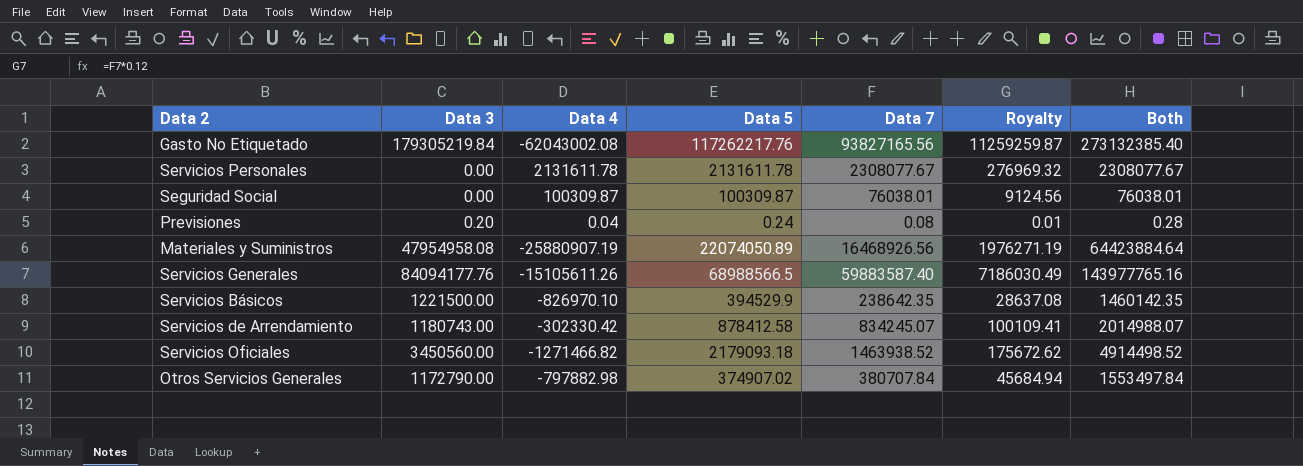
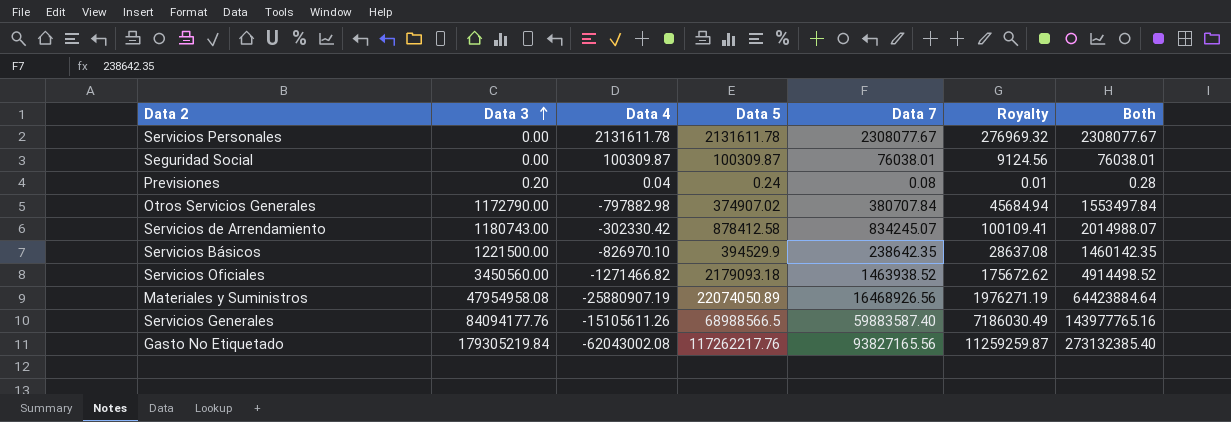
row order: none -> Data 3 ascending

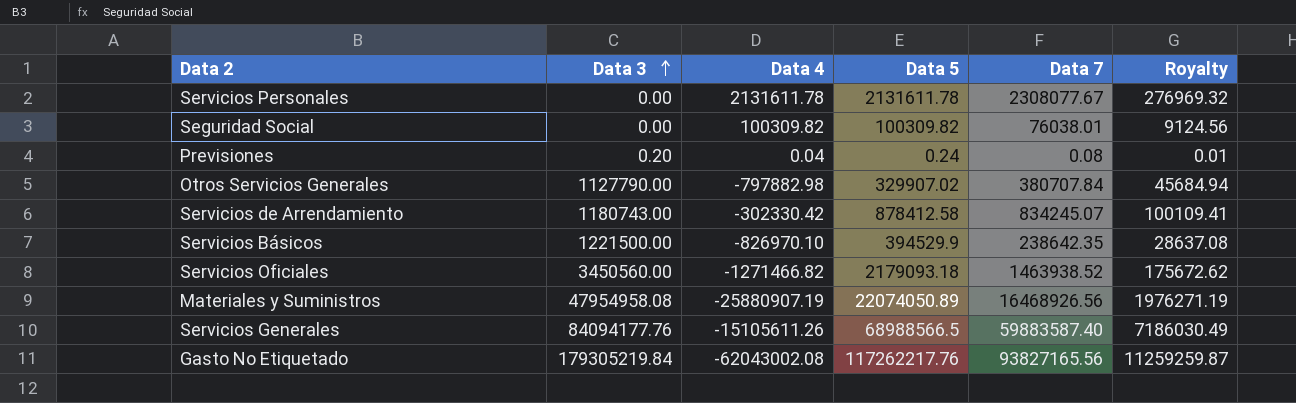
column Both | formula: [Data 3] + [Data 7] -> none
Seguridad Social | Data 4: 100309.87 -> 100309.82
Seguridad Social | Data 5: 100309.87 -> 100309.82
Otros Servicios Generales | Data 3: 1172790.00 -> 1127790.00
Otros Servicios Generales | Data 5: 374907.02 -> 329907.02

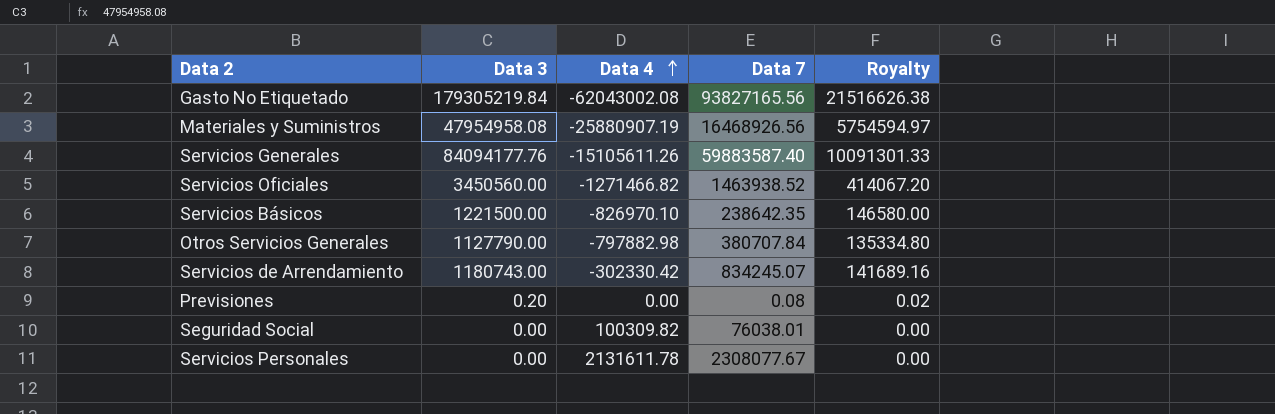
row order: Data 3 ascending -> Data 4 ascending
column Data 5 | formula: [Data 3] + [Data 4] -> none
column Royalty | formula: [Data 7] * 0.12 -> [Data 3] * 0.12
Previsiones | Data 4: 0.04 -> 0.00

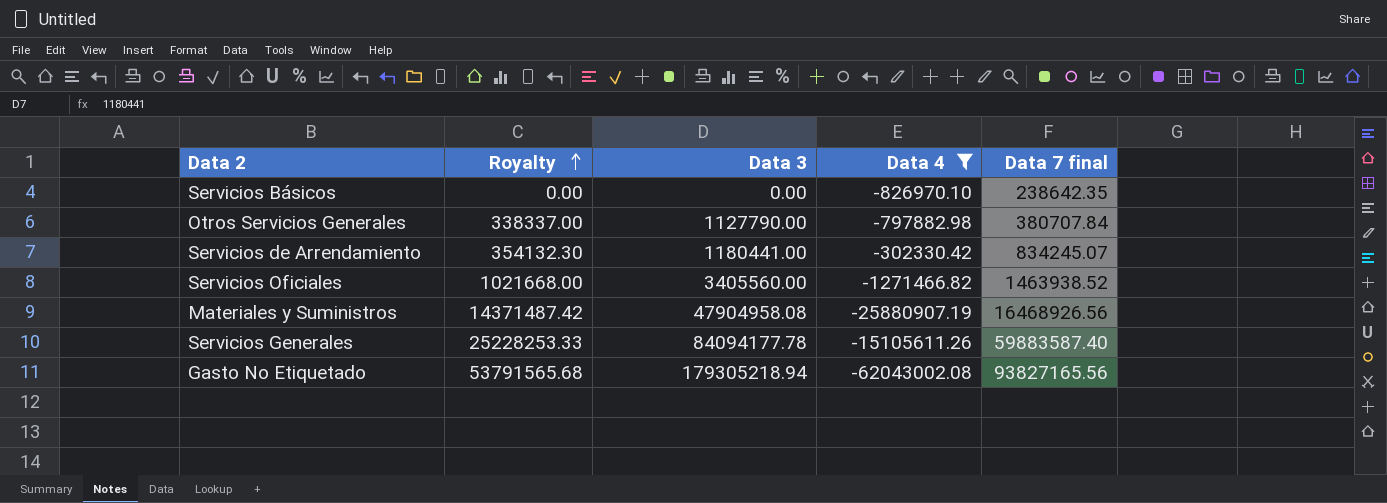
filter: none -> Data 4 <= -302330.42
row order: Data 4 ascending -> Royalty ascending
column Royalty | formula: [Data 3] * 0.12 -> [Data 3] * 0.3
column Royalty | position: 5 -> 2
column name: Data 7 -> Data 7 final
Servicios Básicos | Data 3: 1221500.00 -> 0.00
Servicios de Arrendamiento | Data 3: 1180743.00 -> 1180441.00
Servicios Oficiales | Data 3: 3450560.00 -> 3405560.00
Materiales y Suministros | Data 3: 47954958.08 -> 47904958.08
Servicios Generales | Data 3: 84094177.76 -> 84094177.78
Gasto No Etiquetado | Data 3: 179305219.84 -> 179305218.94

